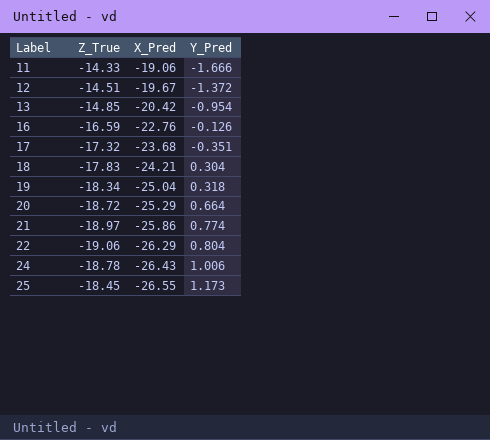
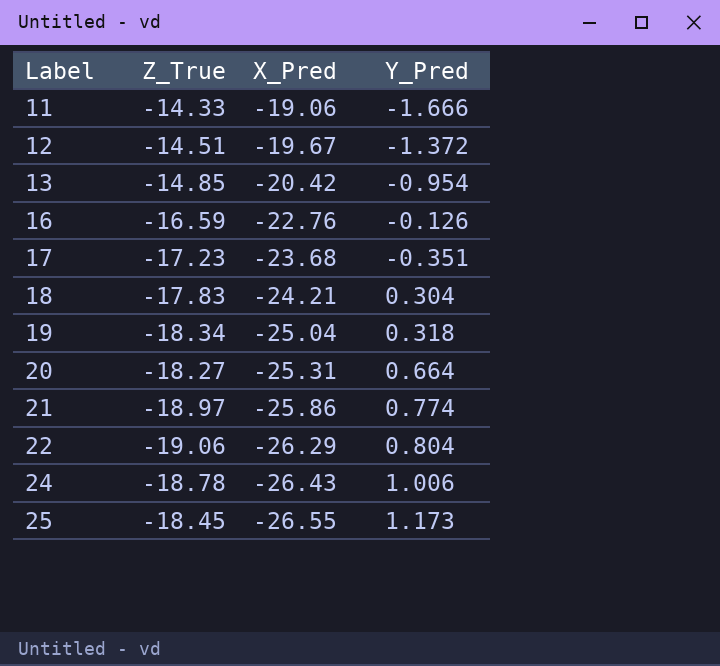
17 | Z_True: -17.32 -> -17.23
20 | Z_True: -18.72 -> -18.27
20 | X_Pred: -25.29 -> -25.31

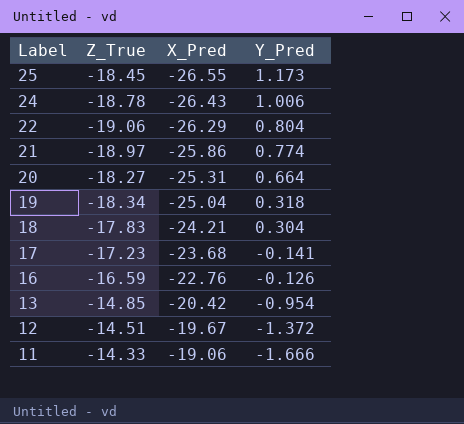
row order: Label ascending -> Label descending
17 | Y_Pred: -0.351 -> -0.141

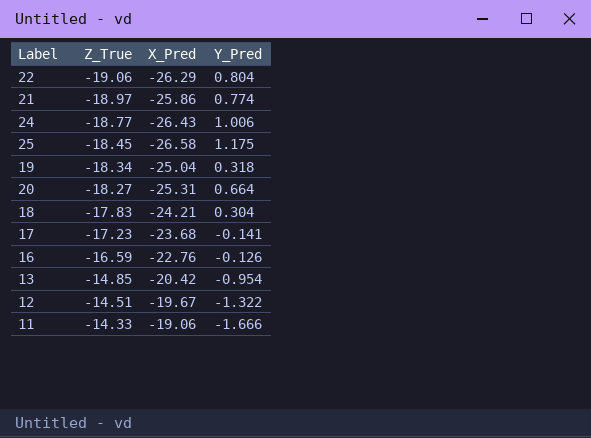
row order: Label descending -> Z_True ascending
24 | Z_True: -18.78 -> -18.77
25 | X_Pred: -26.55 -> -26.58
25 | Y_Pred: 1.173 -> 1.175
12 | Y_Pred: -1.372 -> -1.322

